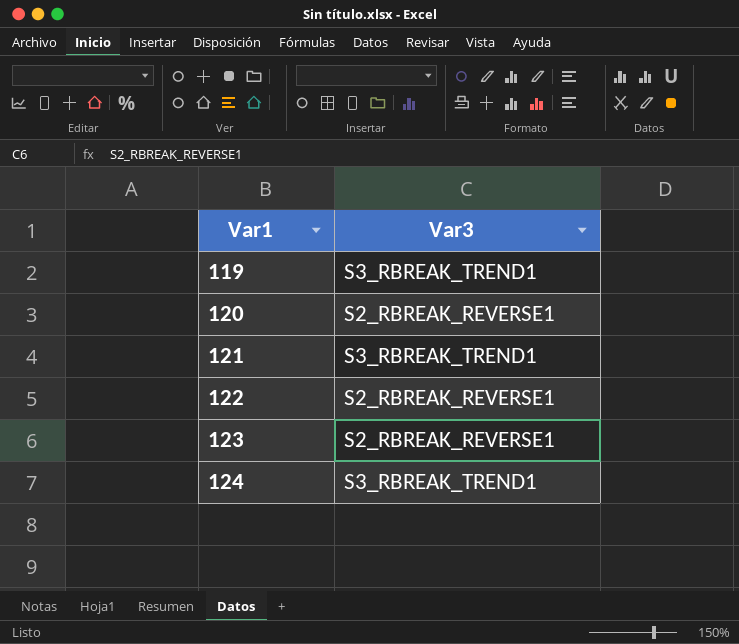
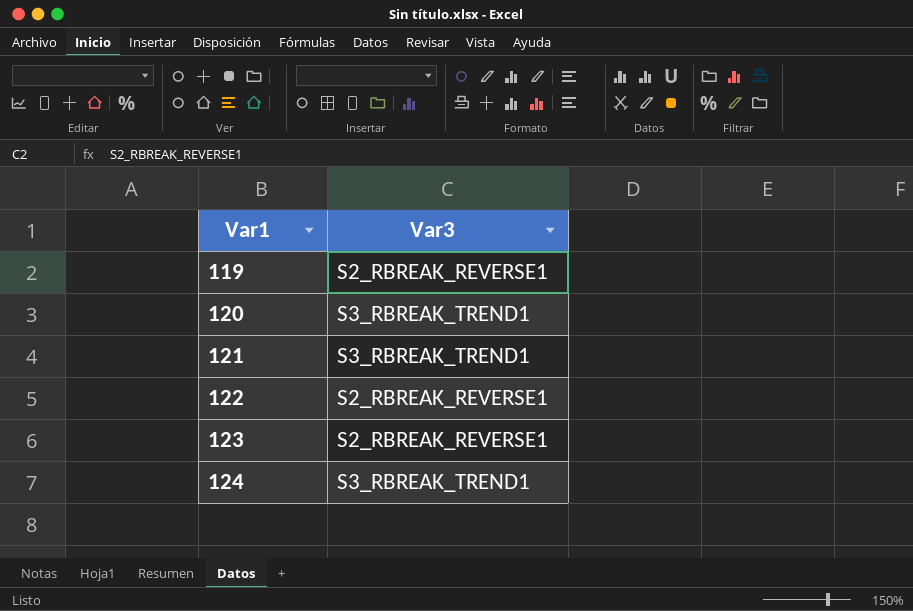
119 | Var3: S3_RBREAK_TREND1 -> S2_RBREAK_REVERSE1
120 | Var3: S2_RBREAK_REVERSE1 -> S3_RBREAK_TREND1

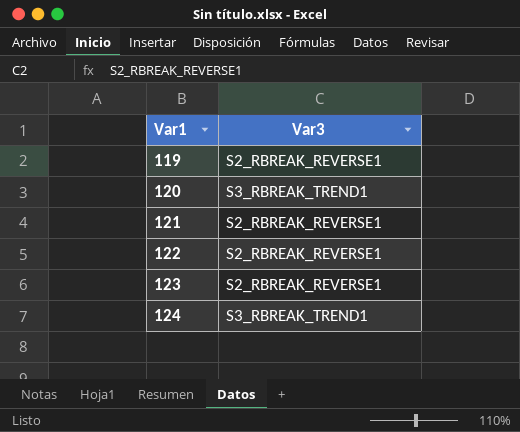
121 | Var3: S3_RBREAK_TREND1 -> S2_RBREAK_REVERSE1

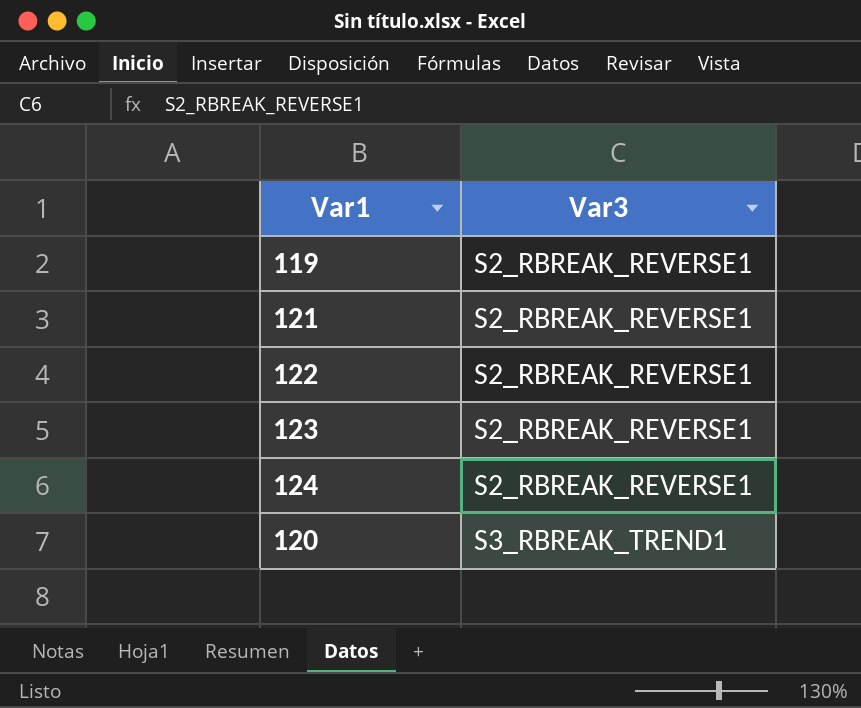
row order: Var1 ascending -> Var3 ascending
124 | Var3: S3_RBREAK_TREND1 -> S2_RBREAK_REVERSE1

